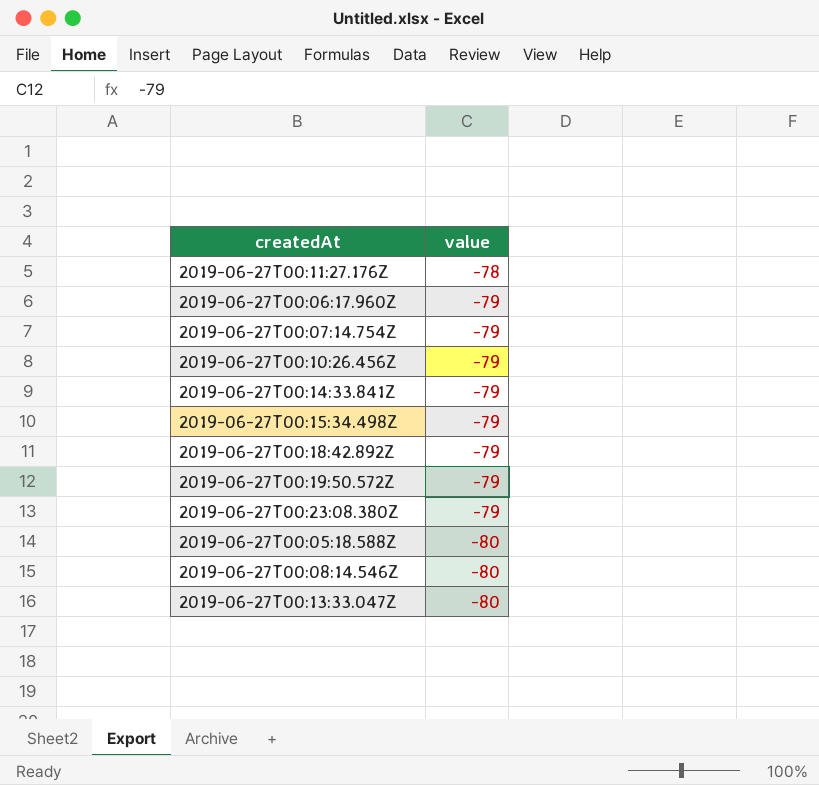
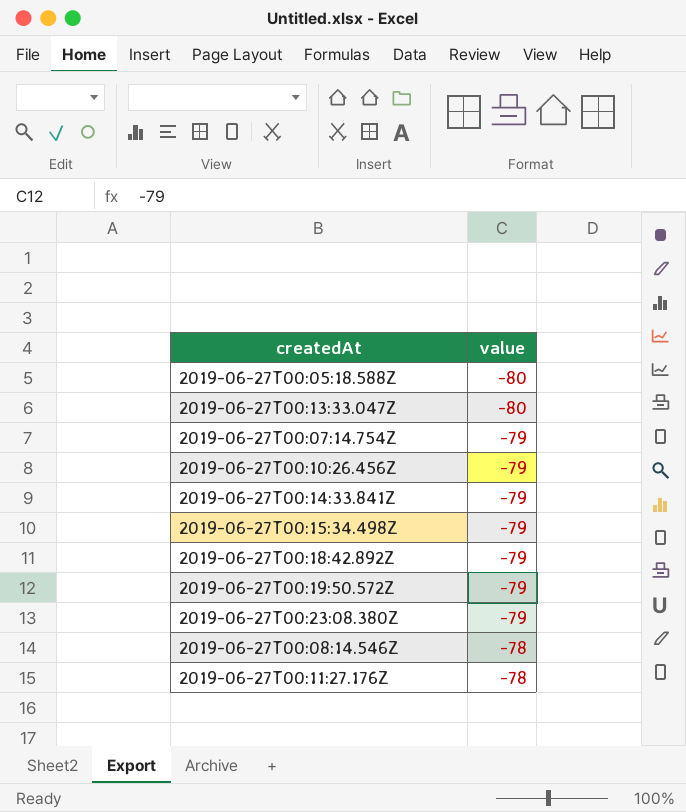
row order: value descending -> value ascending
row 2019-06-27T00:06:17.960Z: -79 -> none
2019-06-27T00:08:14.546Z | value: -80 -> -78

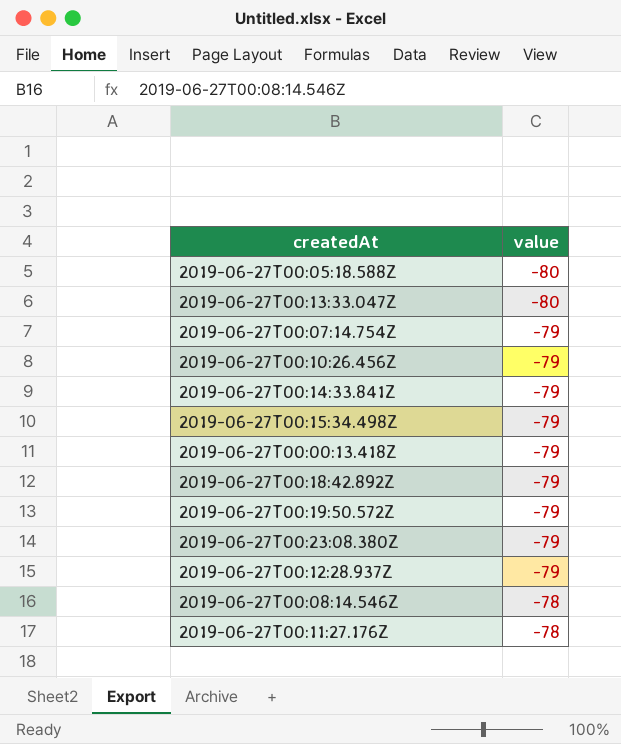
row 2019-06-27T00:00:13.418Z: none -> -79
row 2019-06-27T00:12:28.937Z: none -> -79

